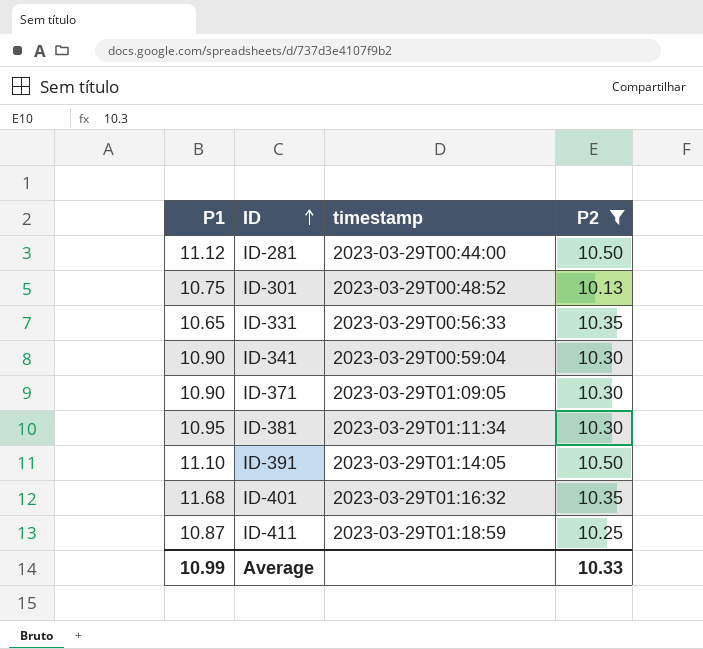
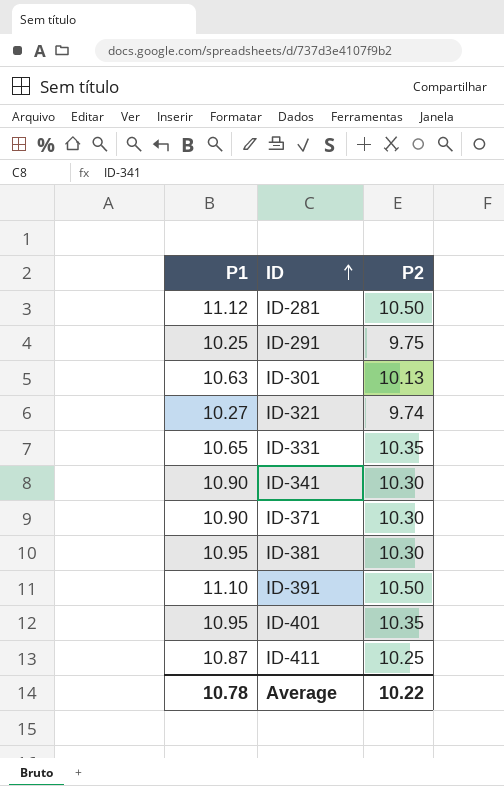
filter: P2 >= 10.13 -> none
column timestamp | position: 3 -> none
ID-301 | P1: 10.75 -> 10.63
ID-401 | P1: 11.68 -> 10.95
Average | P1: 10.99 -> 10.78
Average | P2: 10.33 -> 10.22

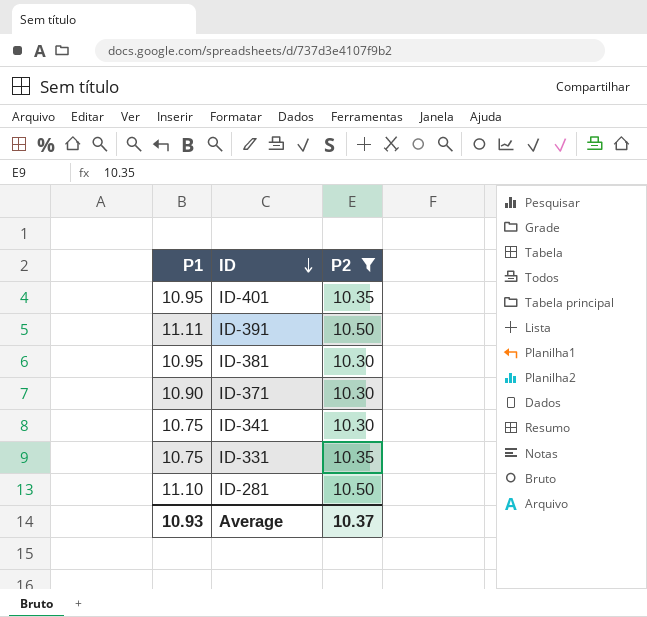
filter: none -> P2 >= 10.30
row order: ID ascending -> ID descending
ID-391 | P1: 11.10 -> 11.11
ID-341 | P1: 10.90 -> 10.75
ID-331 | P1: 10.65 -> 10.75
ID-281 | P1: 11.12 -> 11.10
Average | P1: 10.78 -> 10.93
Average | P2: 10.22 -> 10.37

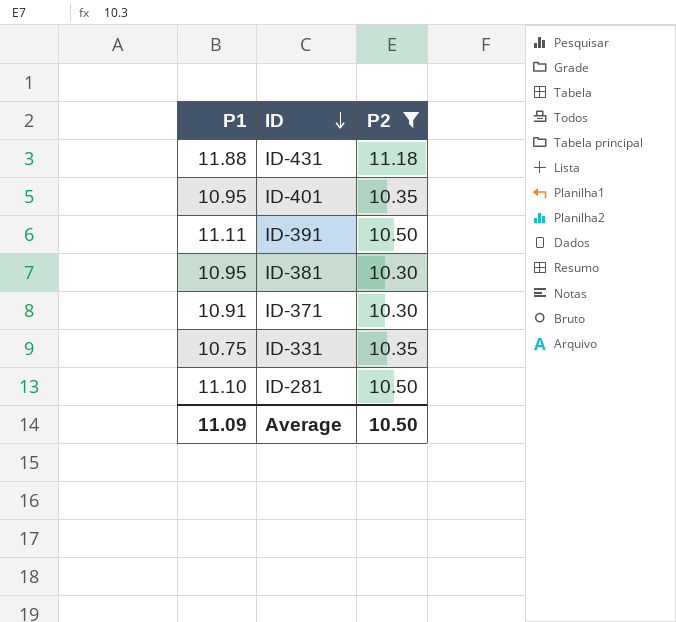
row ID-341: 10.75 | 10.30 -> none
row ID-431: none -> 11.88 | 11.18
ID-371 | P1: 10.90 -> 10.91
Average | P1: 10.93 -> 11.09
Average | P2: 10.37 -> 10.50

